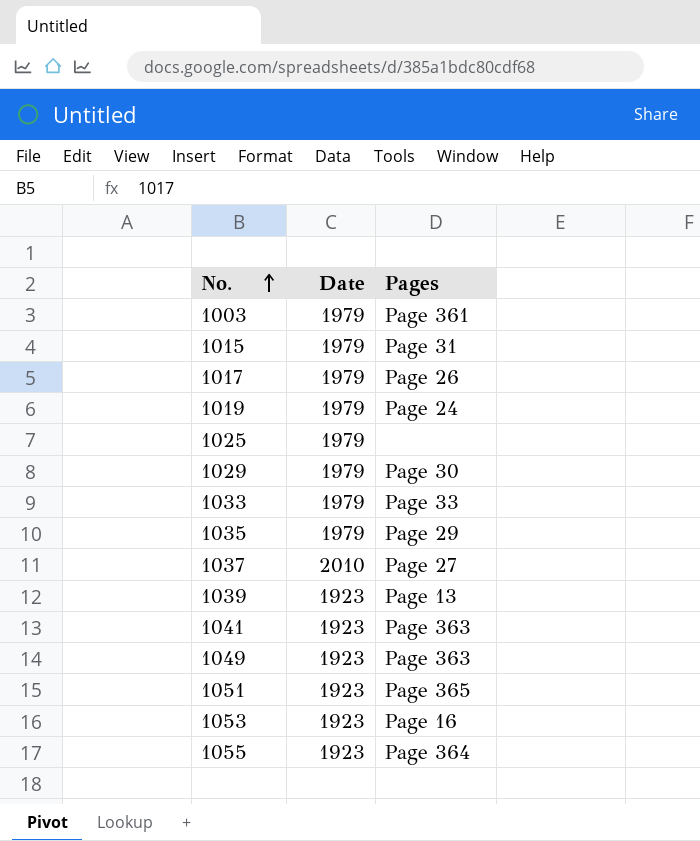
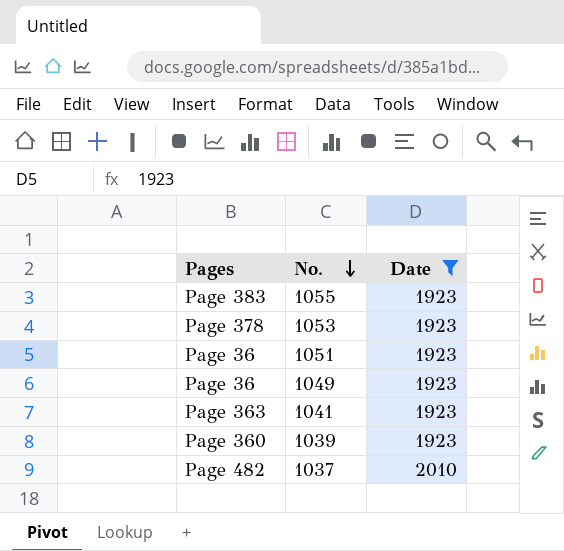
filter: none -> Date != 1979
row order: No. ascending -> No. descending
column Pages | position: 3 -> 1
1055 | Pages: Page 364 -> Page 383
1053 | Pages: Page 16 -> Page 378
1051 | Pages: Page 365 -> Page 36
1049 | Pages: Page 363 -> Page 36
1039 | Pages: Page 13 -> Page 360
1037 | Pages: Page 27 -> Page 482

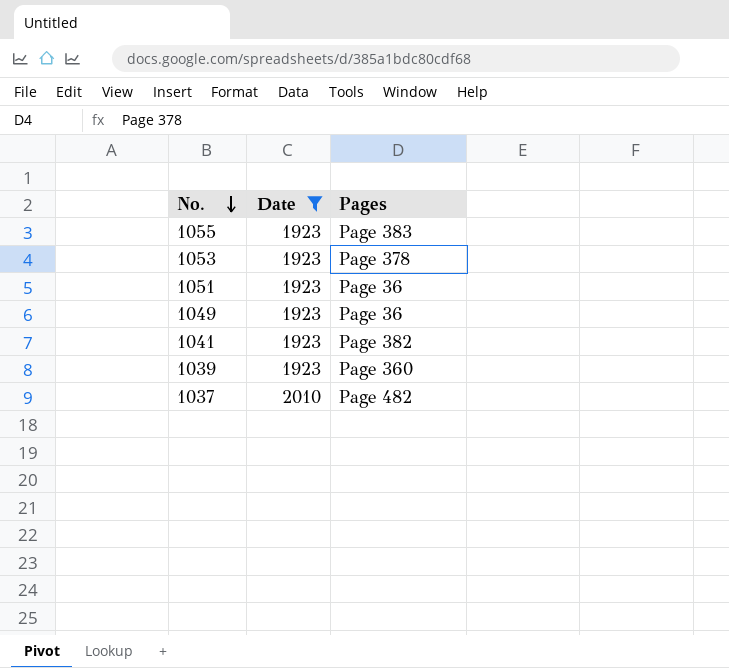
column Pages | position: 1 -> 3
1041 | Pages: Page 363 -> Page 382

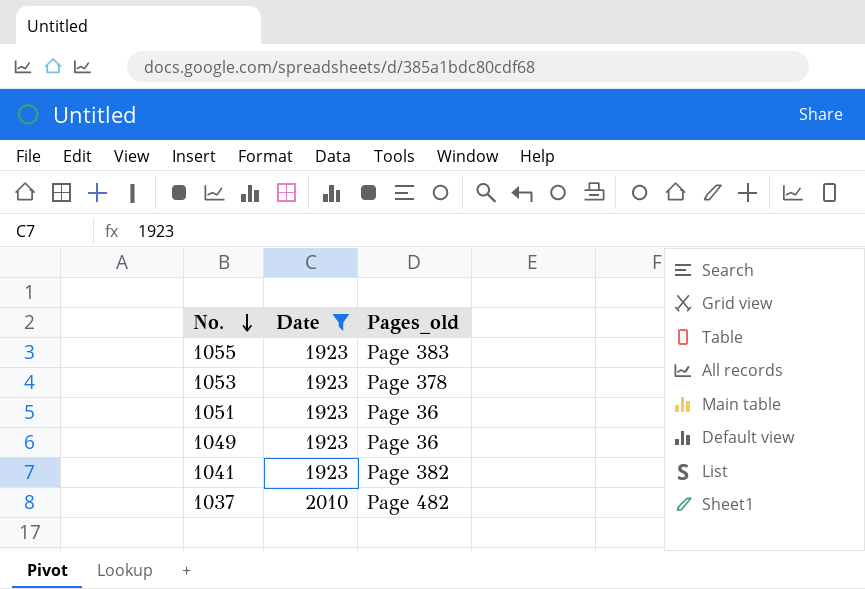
column name: Pages -> Pages_old
row 1039: 1923 | Page 360 -> none

